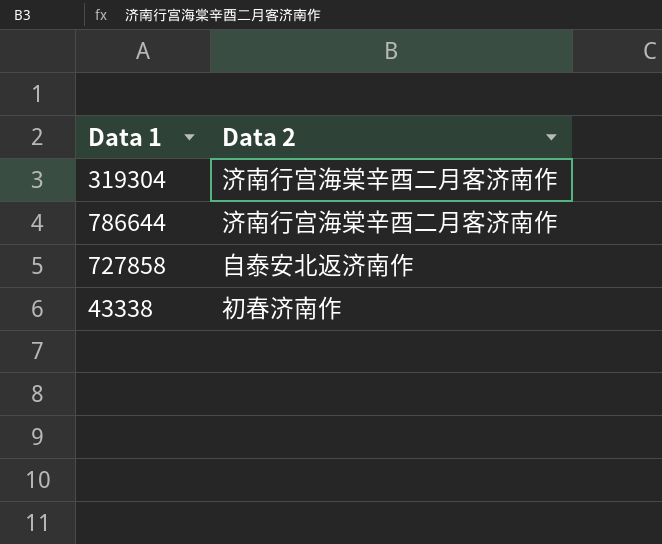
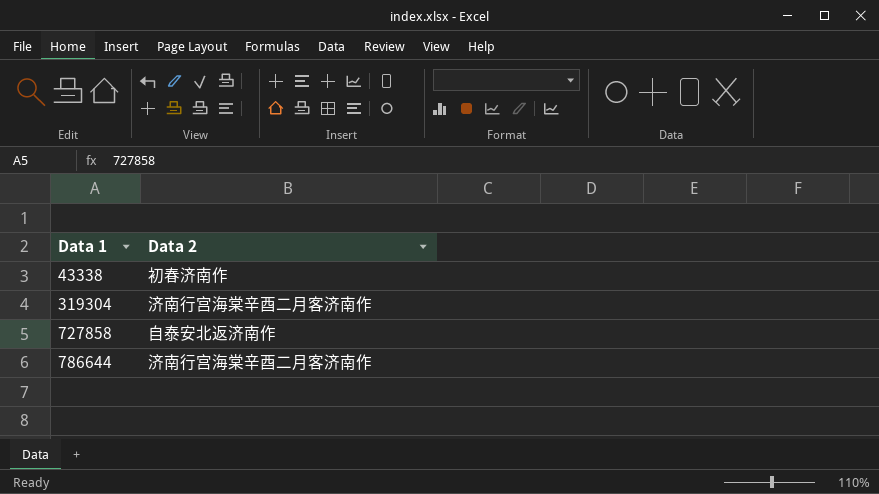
row order: none -> Data 1 ascending

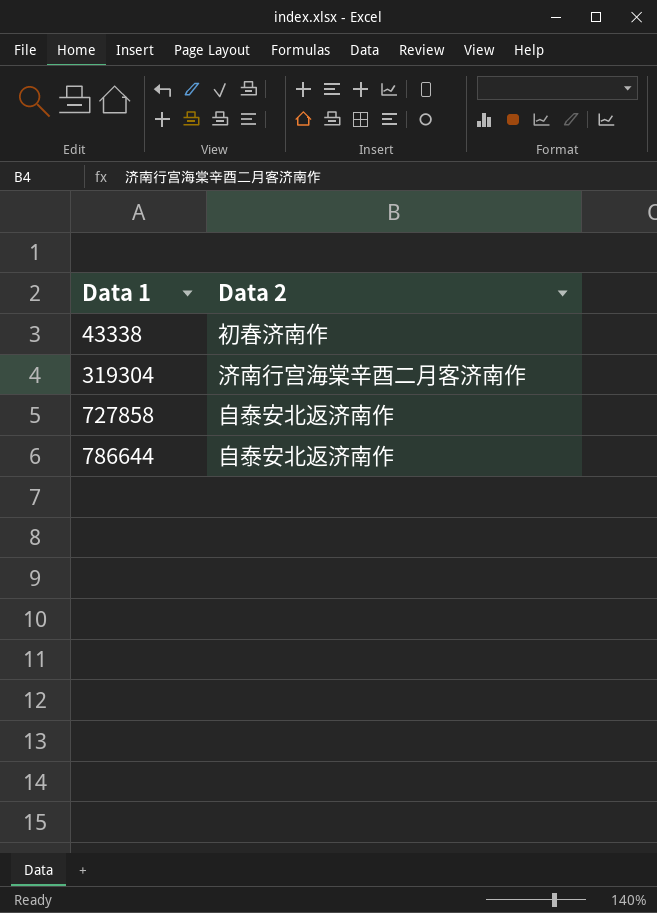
786644 | Data 2: 济南行宫海棠辛酉二月客济南作 -> 自泰安北返济南作

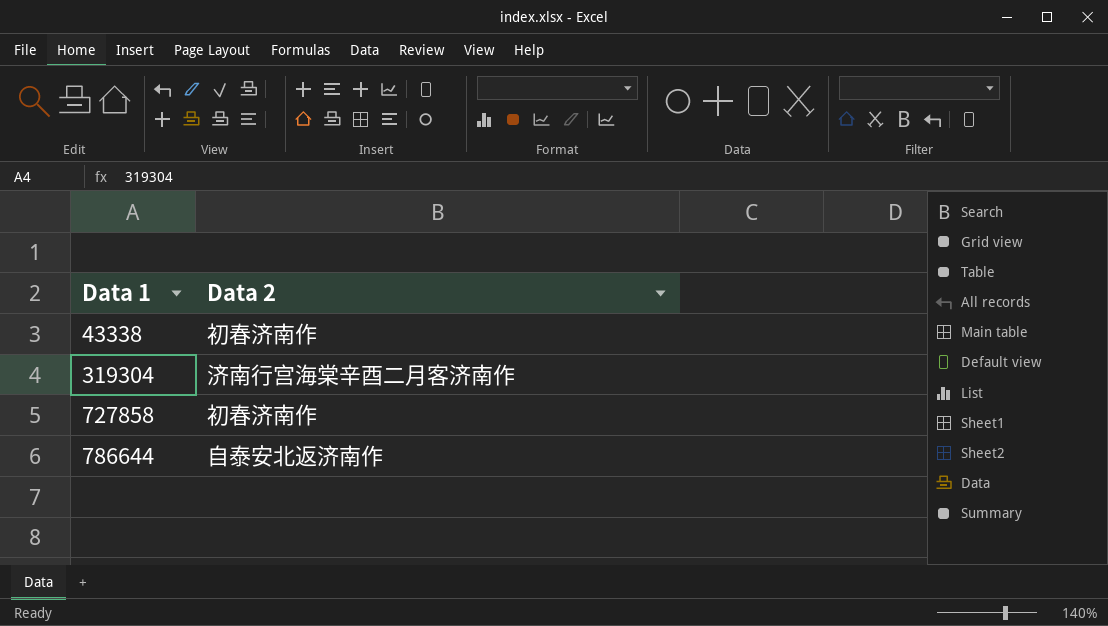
727858 | Data 2: 自泰安北返济南作 -> 初春济南作

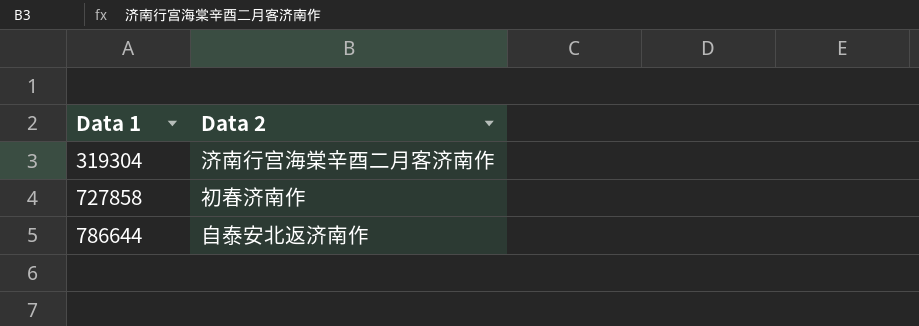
row 43338: 初春济南作 -> none

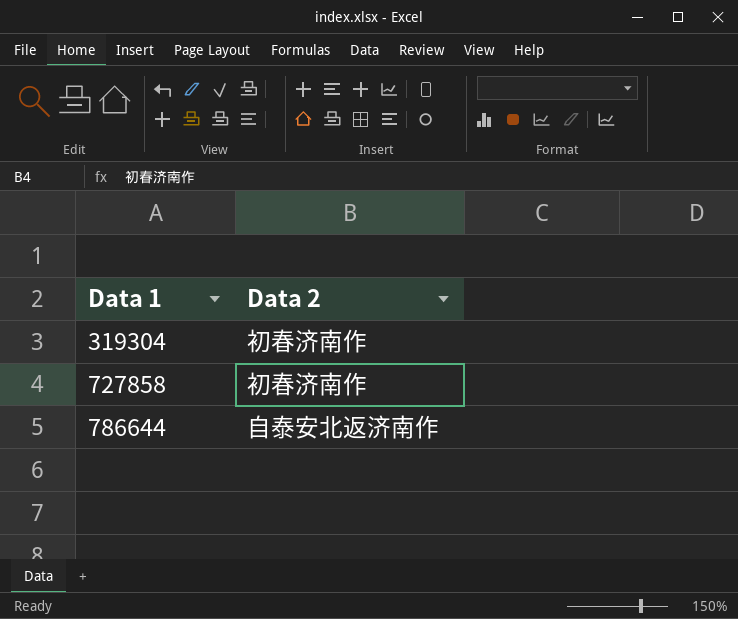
319304 | Data 2: 济南行宫海棠辛酉二月客济南作 -> 初春济南作

